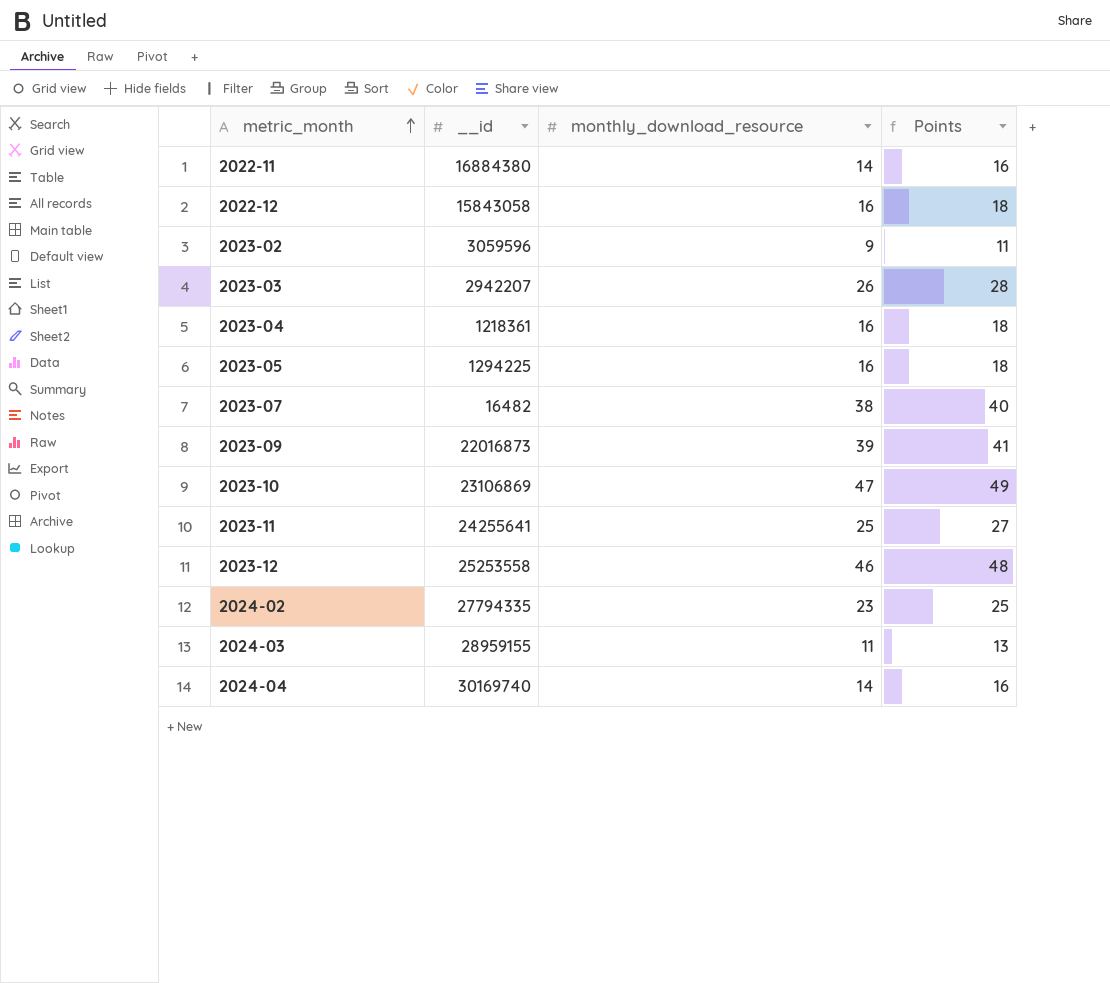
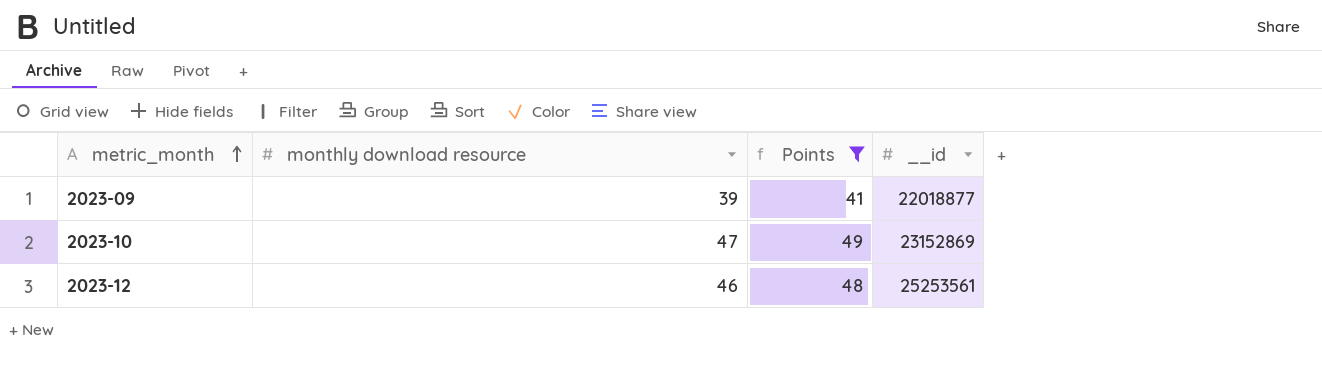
filter: none -> Points >= 41
column name: monthly_download_resource -> monthly download resource
column __id | position: 2 -> 4
2023-09 | __id: 22016873 -> 22018877
2023-10 | __id: 23106869 -> 23152869
2023-12 | __id: 25253558 -> 25253561

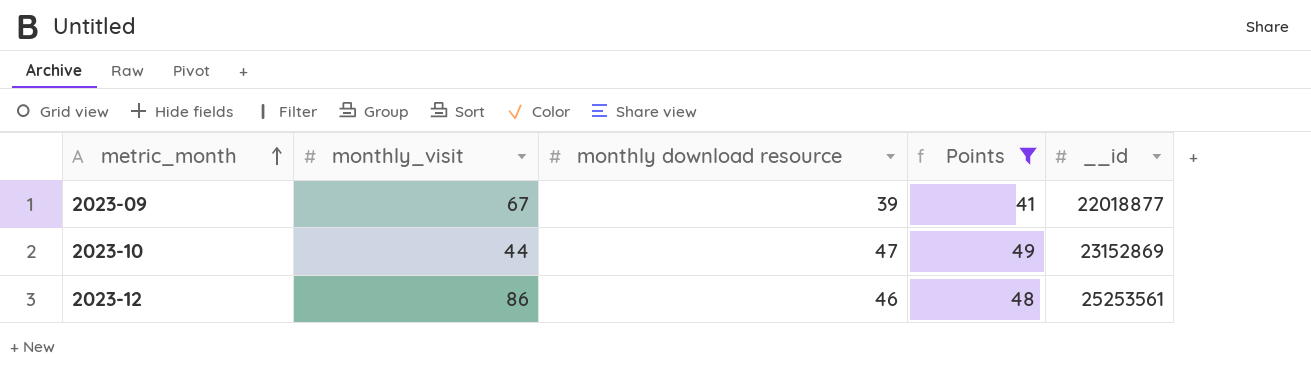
column monthly_visit | position: none -> 2

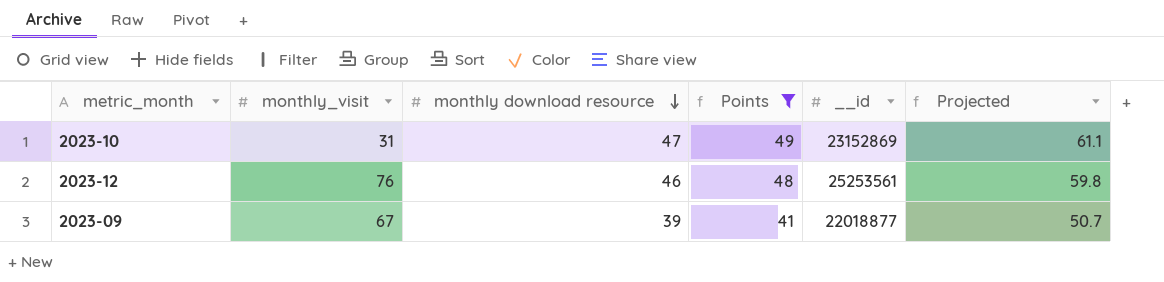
row order: metric_month ascending -> monthly download resource descending
column Projected | formula: none -> [monthly download resource] * 1.3
2023-10 | monthly_visit: 44 -> 31
2023-12 | monthly_visit: 86 -> 76

